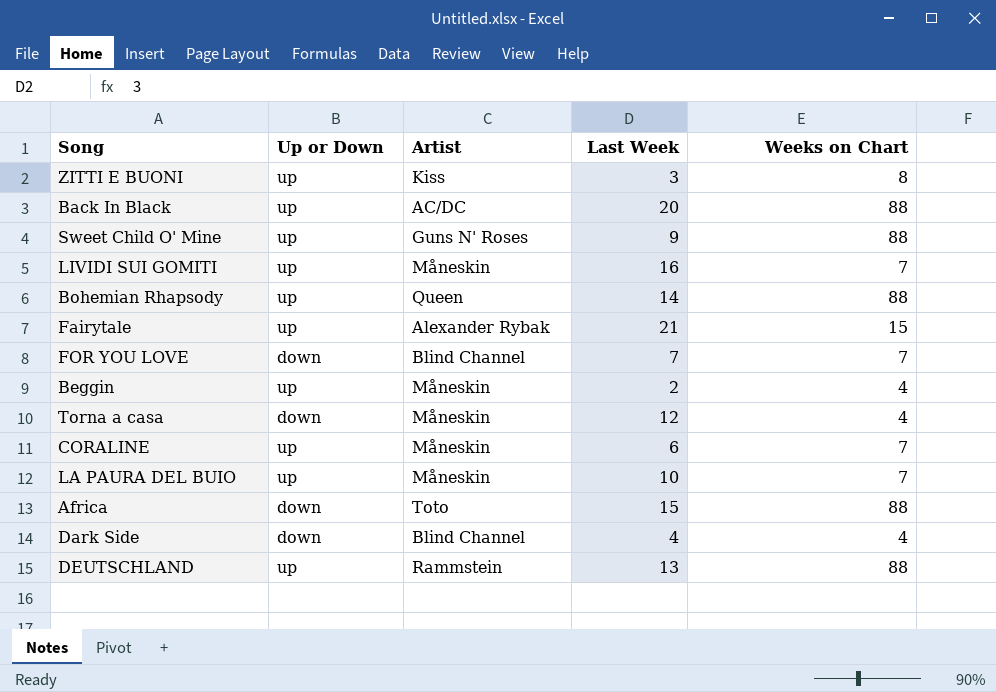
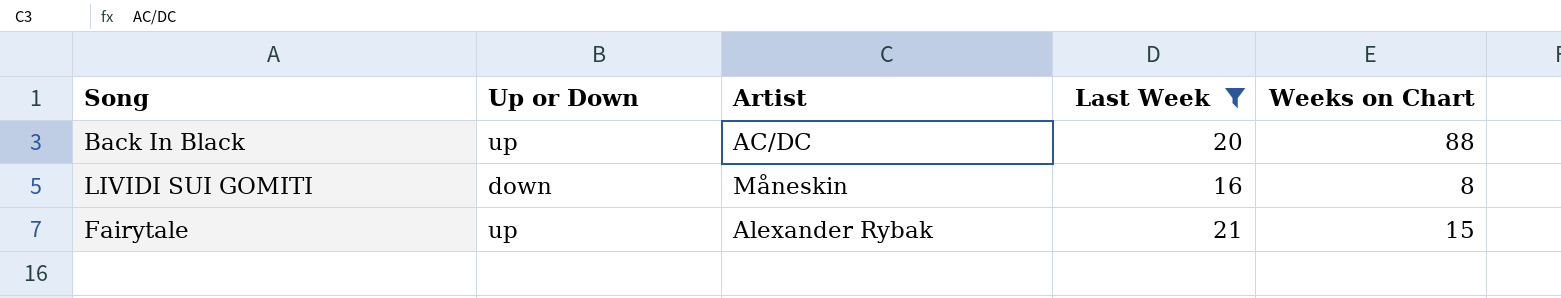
filter: none -> Last Week >= 16
LIVIDI SUI GOMITI | Up or Down: up -> down
LIVIDI SUI GOMITI | Weeks on Chart: 7 -> 8

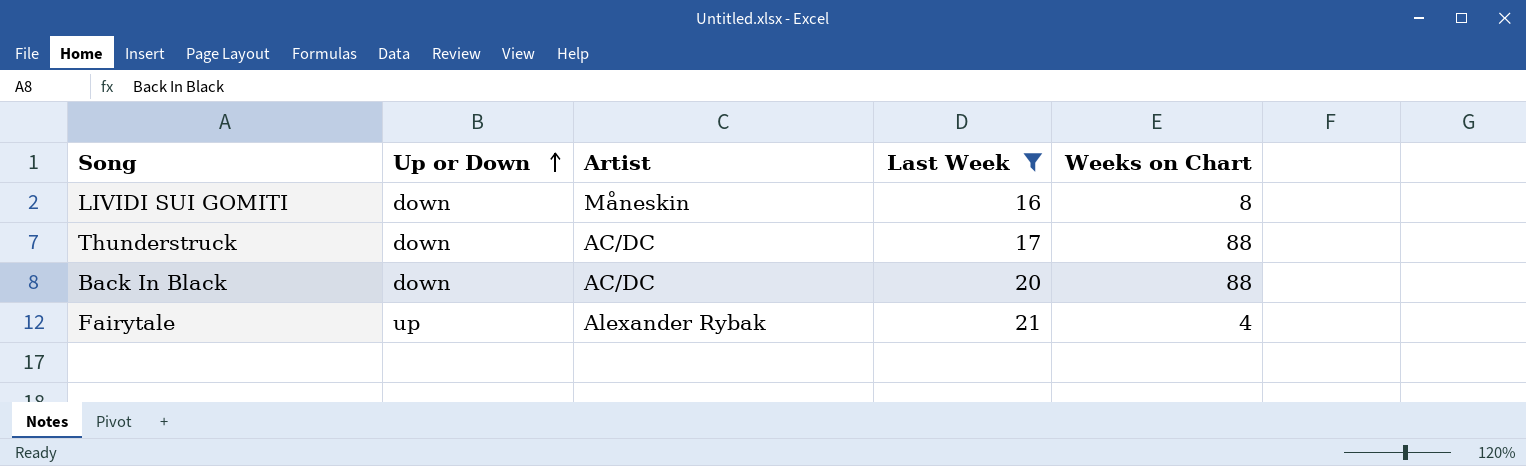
row order: none -> Up or Down ascending
row Thunderstruck: none -> down | AC/DC | 17 | 88
Back In Black | Up or Down: up -> down
Fairytale | Weeks on Chart: 15 -> 4

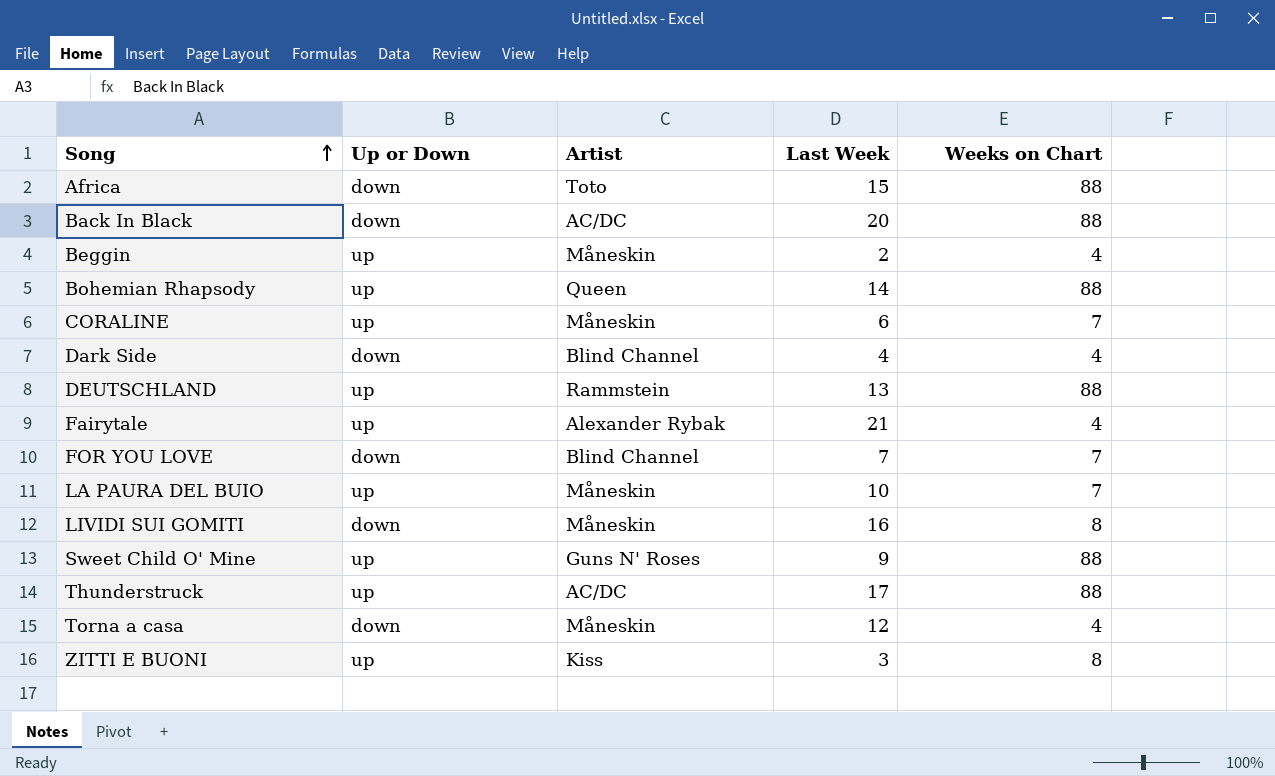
filter: Last Week >= 16 -> none
row order: Up or Down ascending -> Song ascending
Thunderstruck | Up or Down: down -> up

